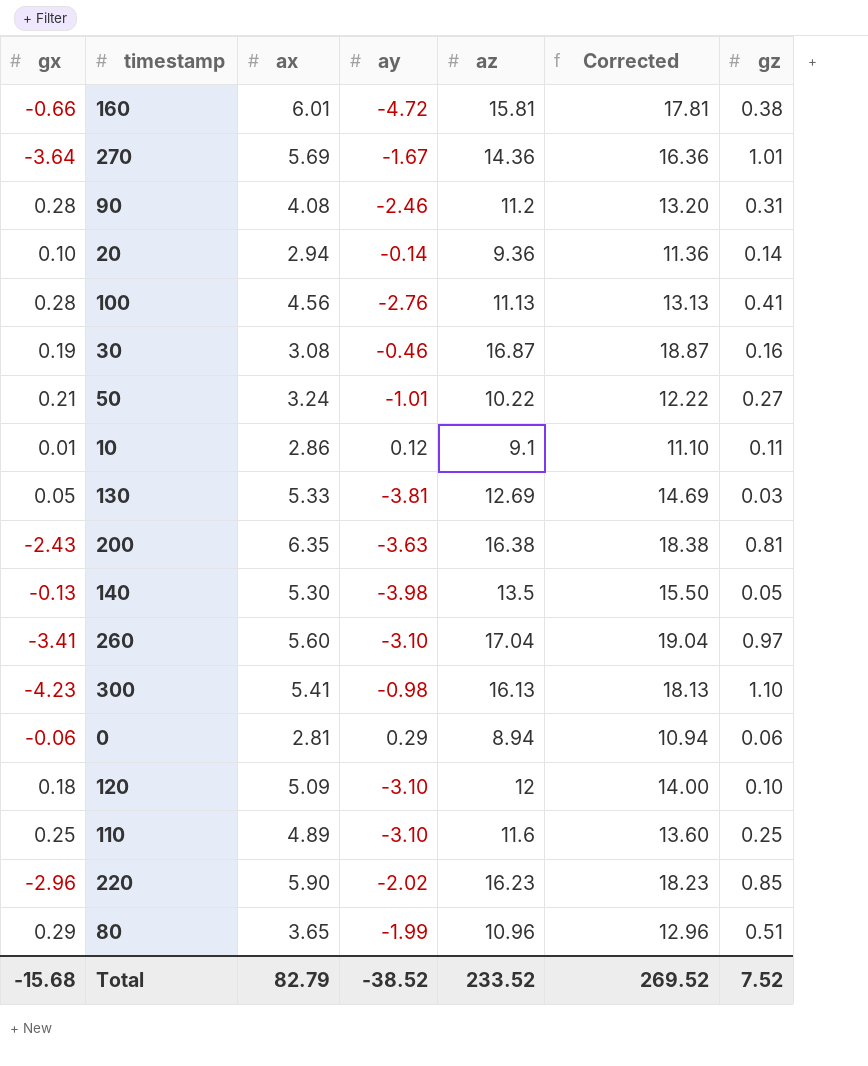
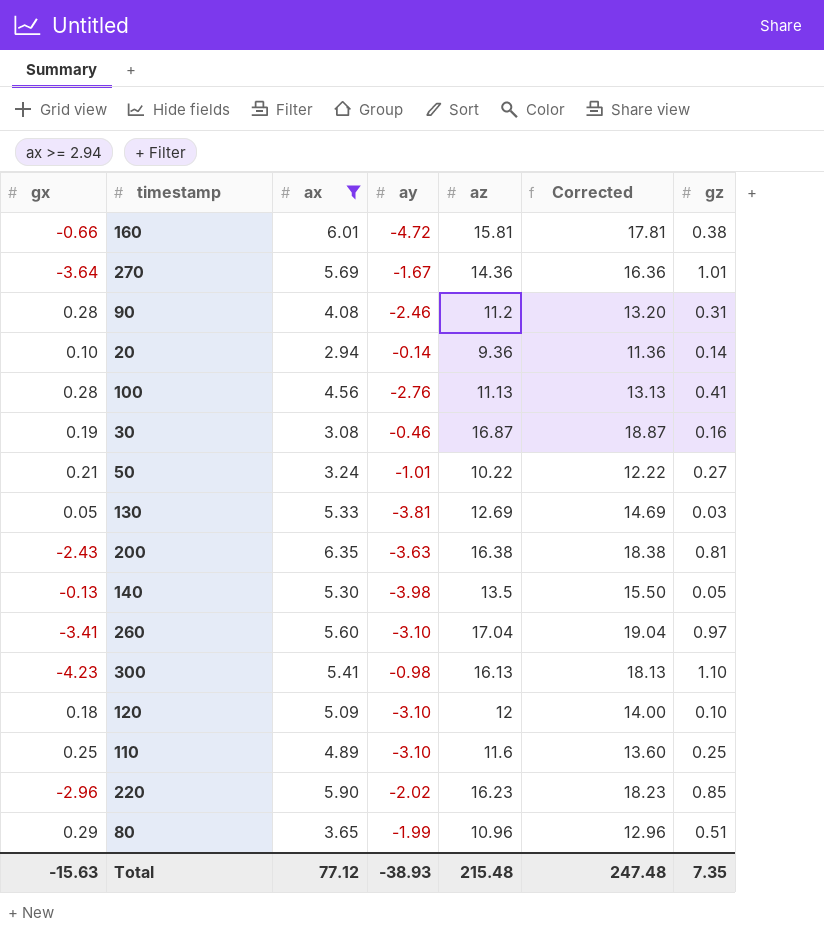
filter: none -> ax >= 2.94
Total | gx: -15.68 -> -15.63
Total | ax: 82.79 -> 77.12
Total | ay: -38.52 -> -38.93
Total | az: 233.52 -> 215.48
Total | Corrected: 269.52 -> 247.48
Total | gz: 7.52 -> 7.35

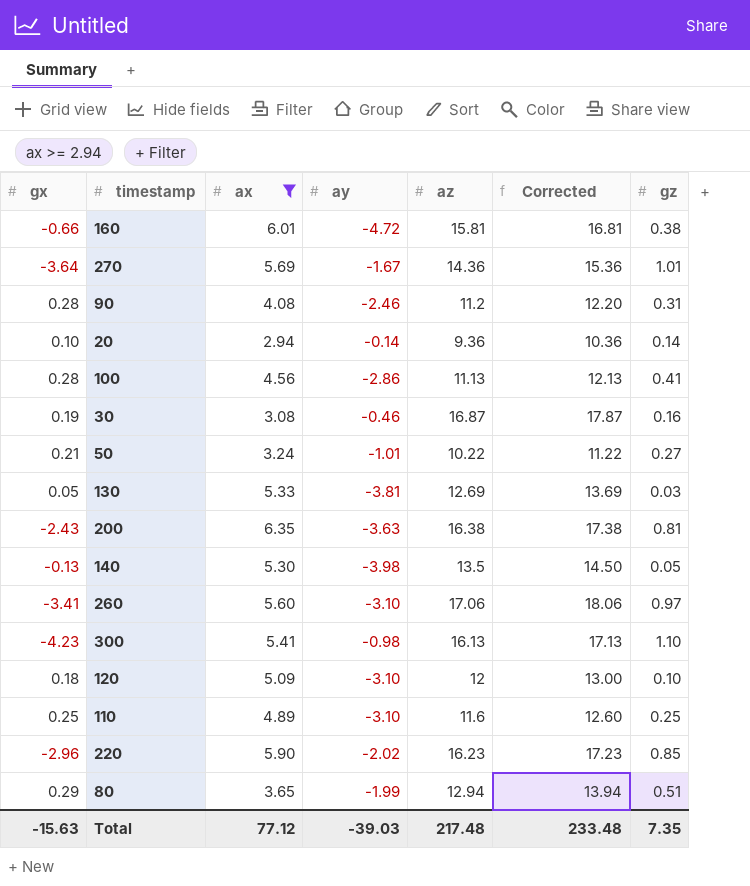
column Corrected | formula: [az] + 2 -> [az] + 1
100 | ay: -2.76 -> -2.86
260 | az: 17.04 -> 17.06
80 | az: 10.96 -> 12.94
Total | ay: -38.93 -> -39.03
Total | az: 215.48 -> 217.48
Total | Corrected: 247.48 -> 233.48

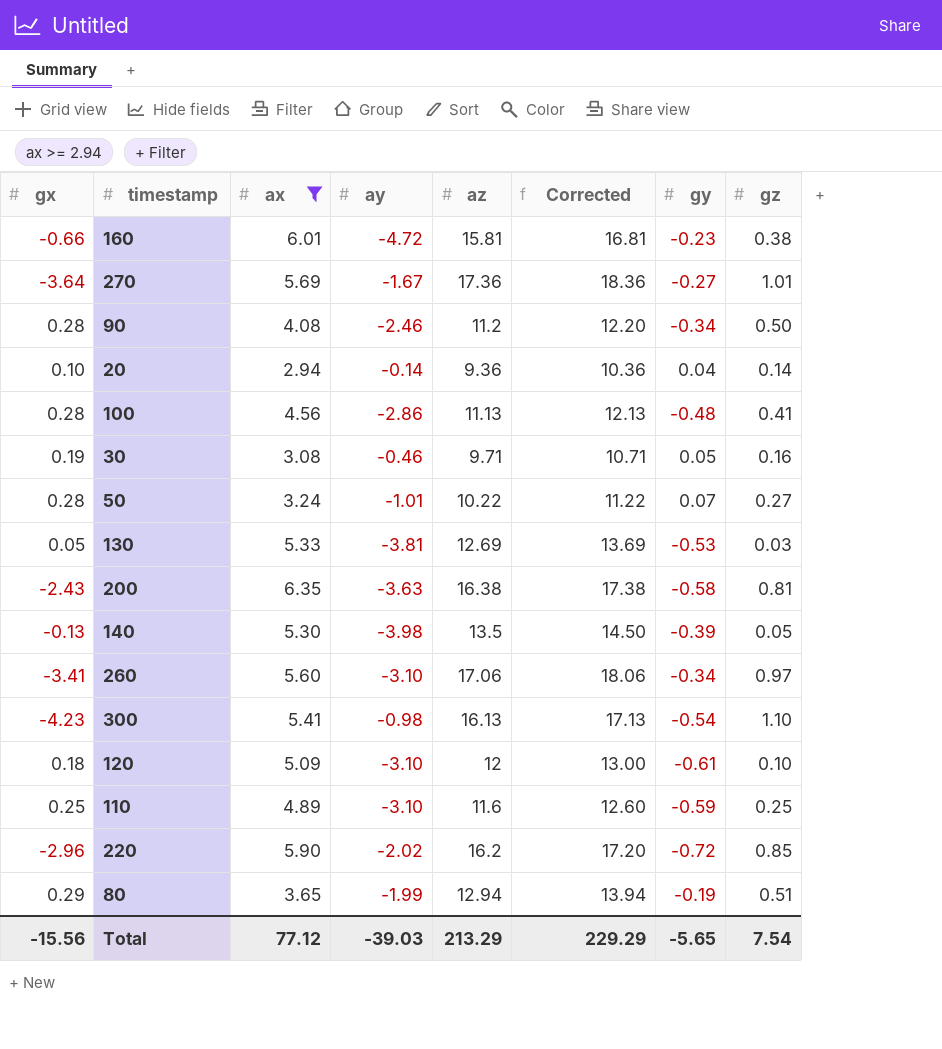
column gy | position: none -> 7
270 | az: 14.36 -> 17.36
270 | Corrected: 15.36 -> 18.36
90 | gz: 0.31 -> 0.50
30 | az: 16.87 -> 9.71
30 | Corrected: 17.87 -> 10.71
50 | gx: 0.21 -> 0.28
220 | az: 16.23 -> 16.2
220 | Corrected: 17.23 -> 17.20
Total | gx: -15.63 -> -15.56
Total | az: 217.48 -> 213.29
Total | Corrected: 233.48 -> 229.29
Total | gz: 7.35 -> 7.54

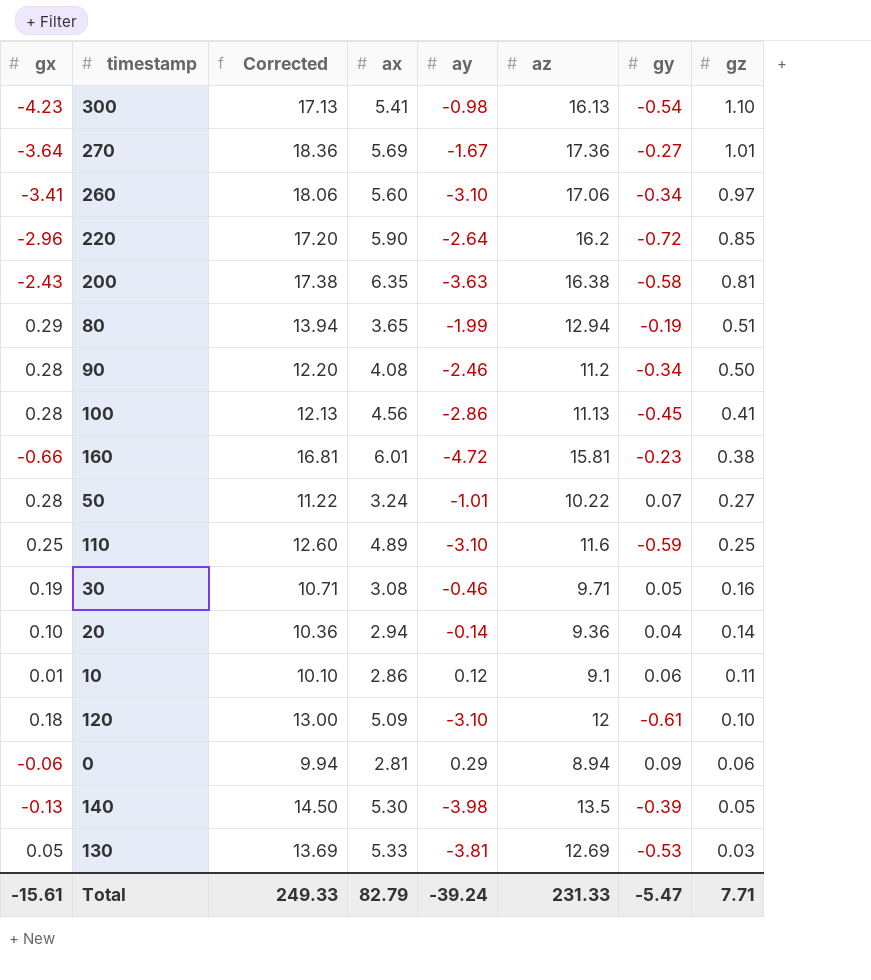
filter: ax >= 2.94 -> none
row order: none -> gz descending
column Corrected | position: 6 -> 3
220 | ay: -2.02 -> -2.64
100 | gy: -0.48 -> -0.45
Total | gx: -15.56 -> -15.61
Total | Corrected: 229.29 -> 249.33
Total | ax: 77.12 -> 82.79
Total | ay: -39.03 -> -39.24
Total | az: 213.29 -> 231.33
Total | gy: -5.65 -> -5.47
Total | gz: 7.54 -> 7.71

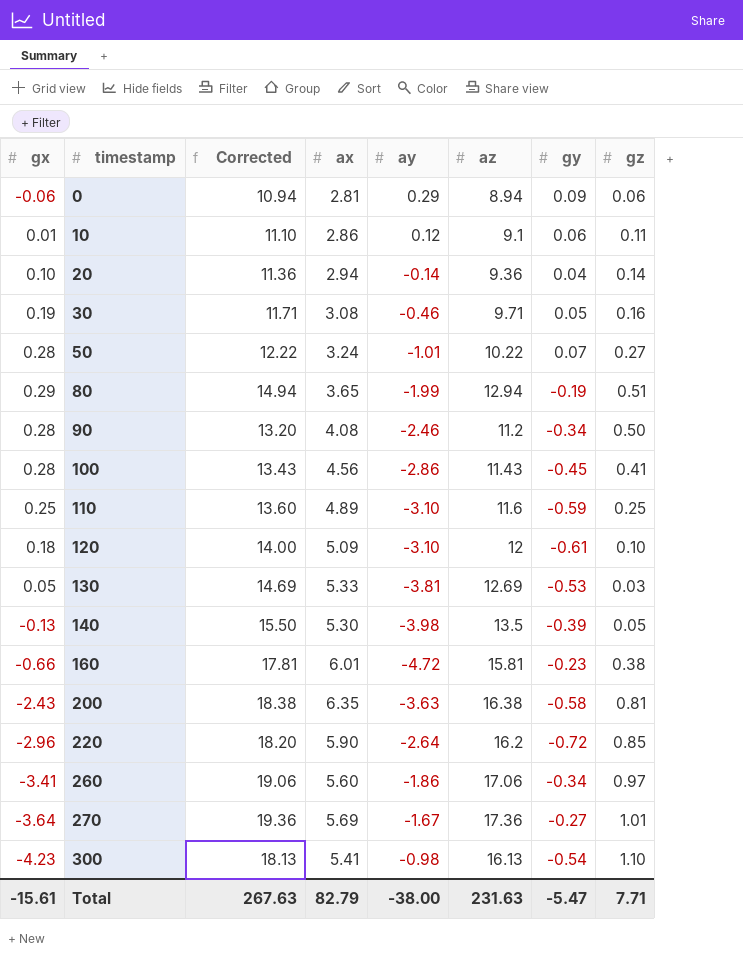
row order: gz descending -> timestamp ascending
column Corrected | formula: [az] + 1 -> [az] + 2
100 | az: 11.13 -> 11.43
260 | ay: -3.10 -> -1.86
Total | Corrected: 249.33 -> 267.63
Total | ay: -39.24 -> -38.00
Total | az: 231.33 -> 231.63

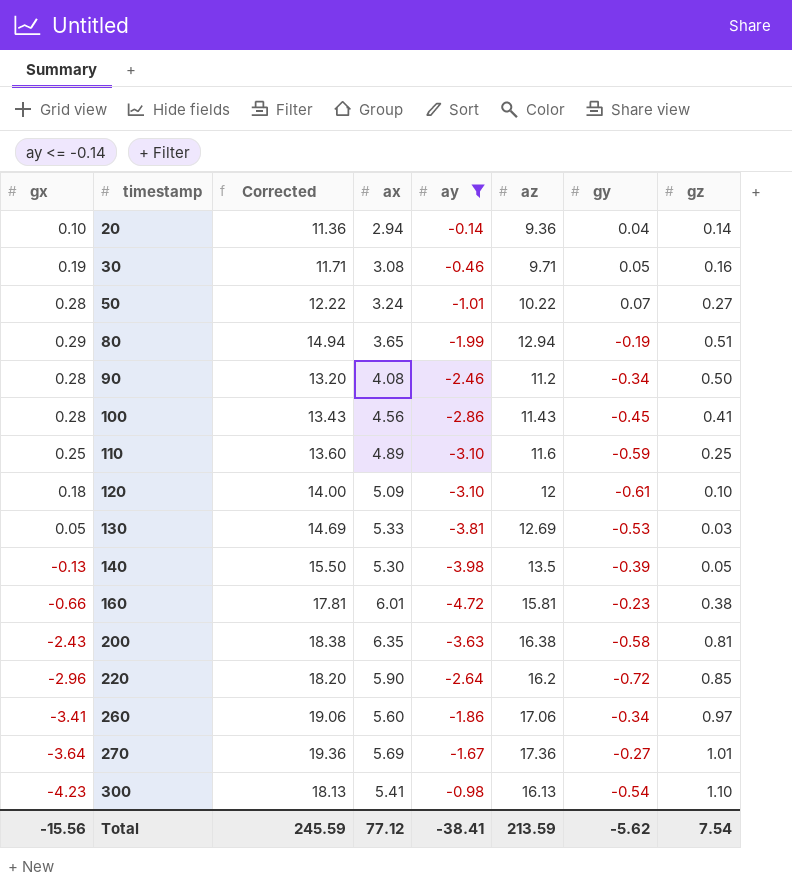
filter: none -> ay <= -0.14
Total | gx: -15.61 -> -15.56
Total | Corrected: 267.63 -> 245.59
Total | ax: 82.79 -> 77.12
Total | ay: -38.00 -> -38.41
Total | az: 231.63 -> 213.59
Total | gy: -5.47 -> -5.62
Total | gz: 7.71 -> 7.54

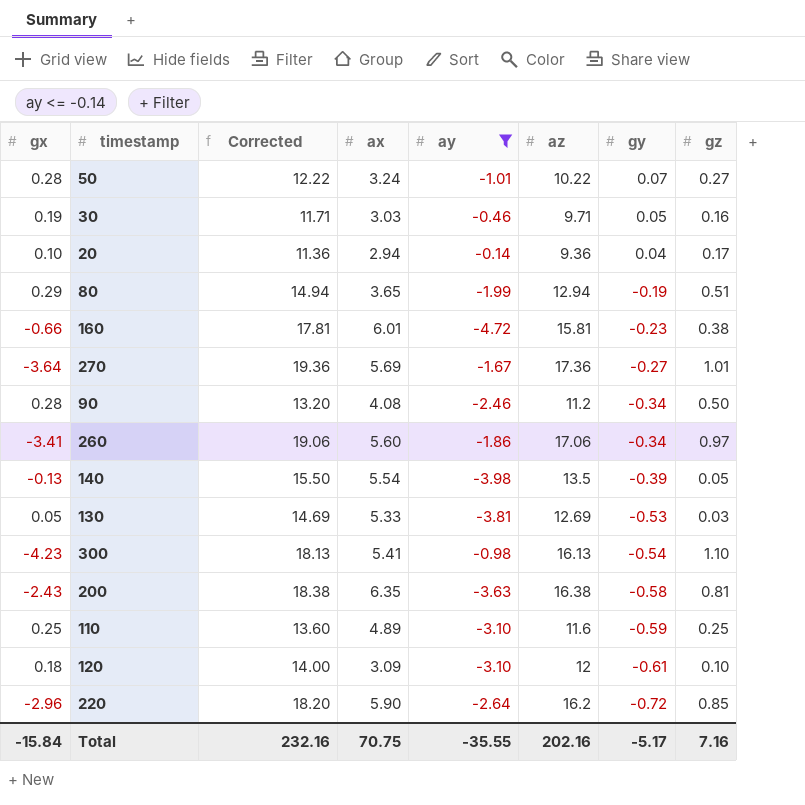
row order: timestamp ascending -> gy descending
row 100: 0.28 | 13.43 | 4.56 | -2.86 | 11.43 | -0.45 | 0.41 -> none
30 | ax: 3.08 -> 3.03
20 | gz: 0.14 -> 0.17
140 | ax: 5.30 -> 5.54
120 | ax: 5.09 -> 3.09
Total | gx: -15.56 -> -15.84
Total | Corrected: 245.59 -> 232.16
Total | ax: 77.12 -> 70.75
Total | ay: -38.41 -> -35.55
Total | az: 213.59 -> 202.16
Total | gy: -5.62 -> -5.17
Total | gz: 7.54 -> 7.16

